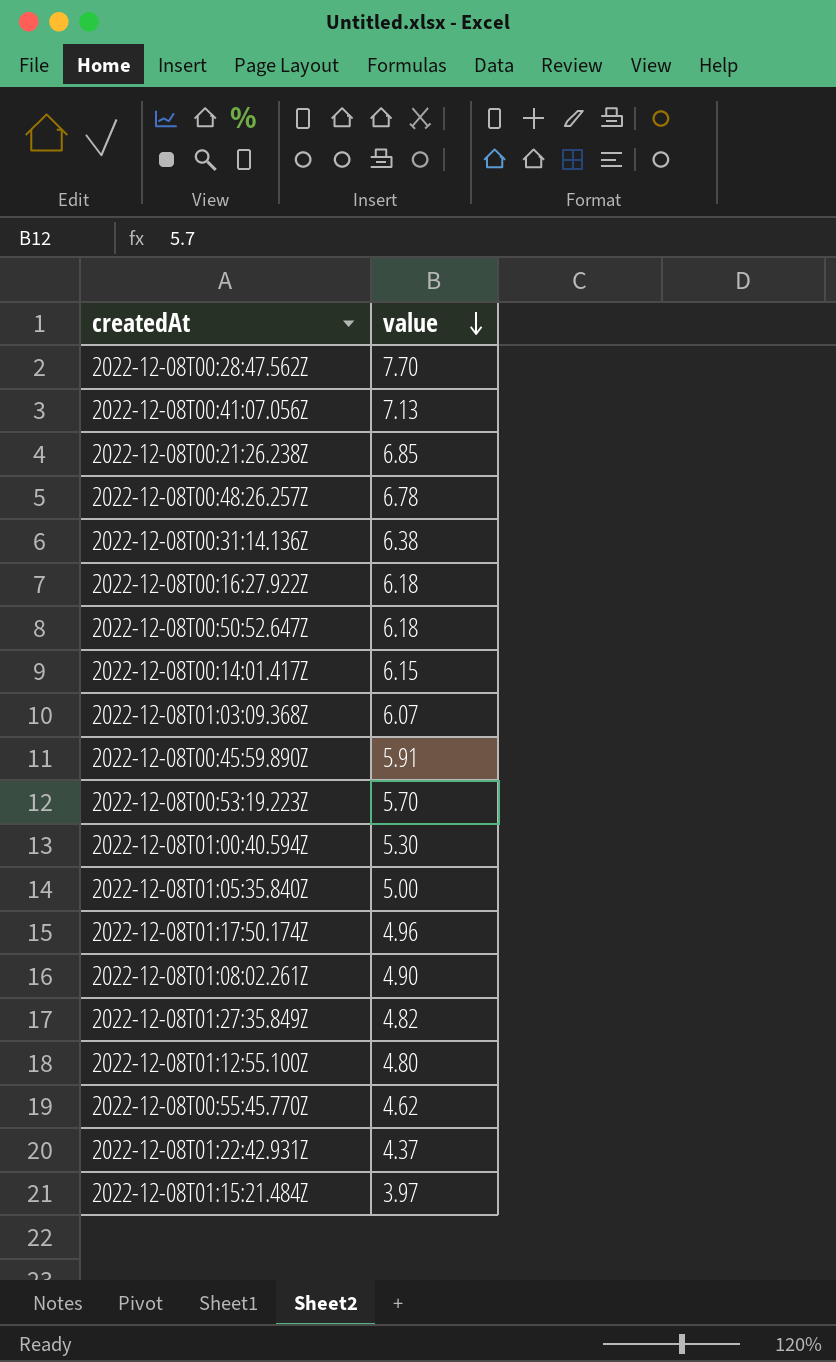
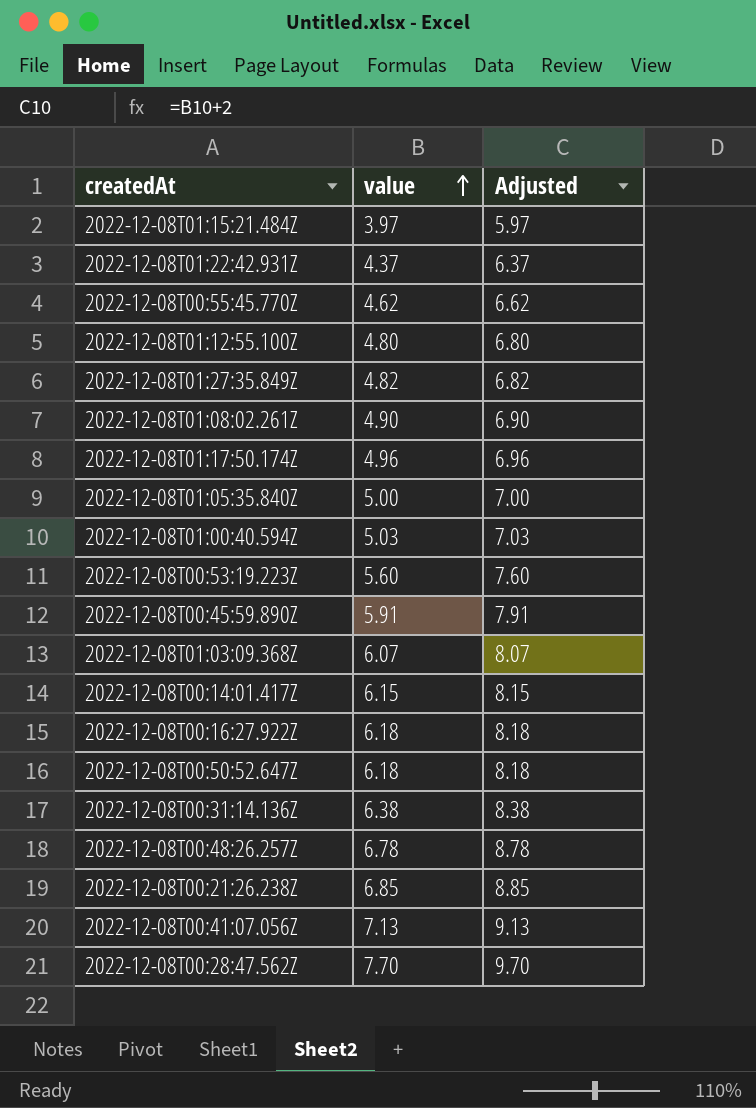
row order: value descending -> value ascending
column Adjusted | formula: none -> [value] + 2
2022-12-08T01:00:40.594Z | value: 5.30 -> 5.03
2022-12-08T00:53:19.223Z | value: 5.70 -> 5.60

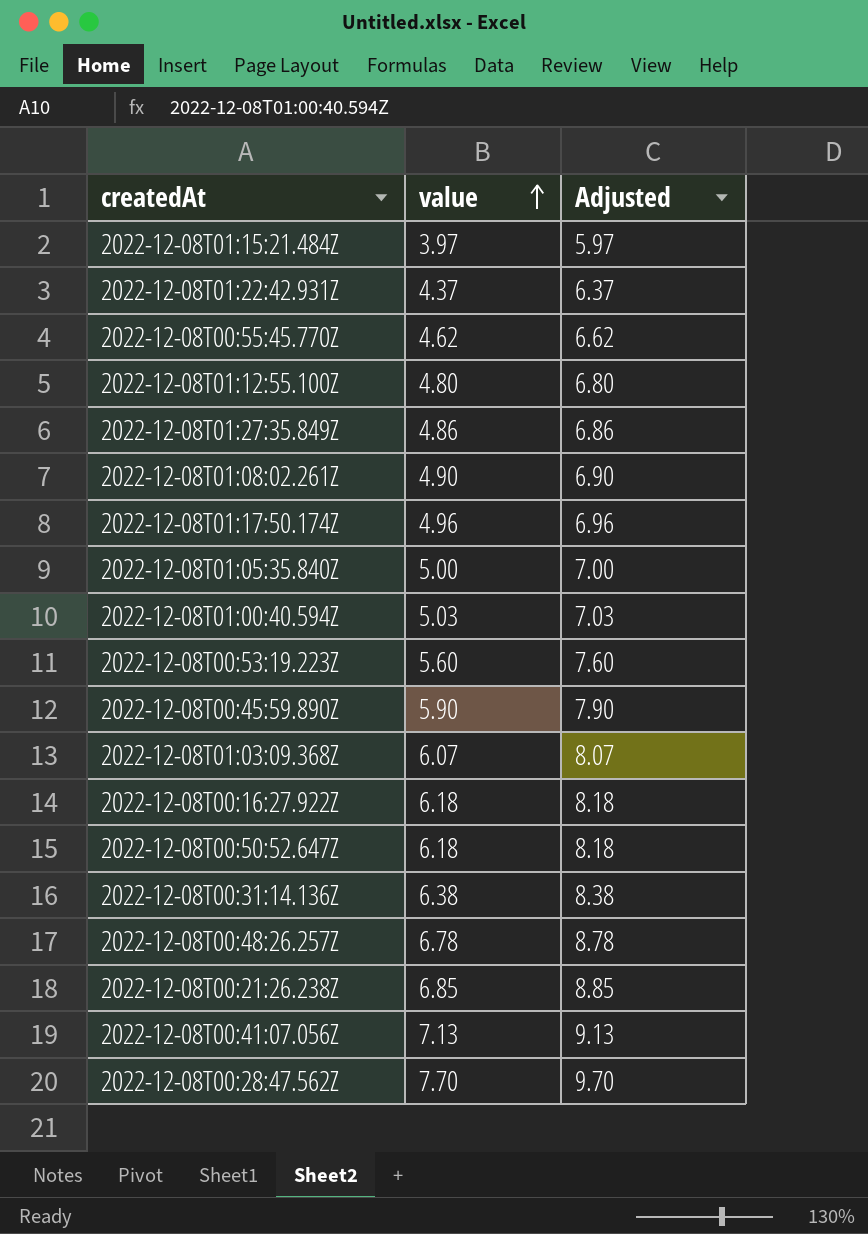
row 2022-12-08T00:14:01.417Z: 6.15 | 8.15 -> none
2022-12-08T01:27:35.849Z | value: 4.82 -> 4.86
2022-12-08T01:27:35.849Z | Adjusted: 6.82 -> 6.86
2022-12-08T00:45:59.890Z | value: 5.91 -> 5.90
2022-12-08T00:45:59.890Z | Adjusted: 7.91 -> 7.90

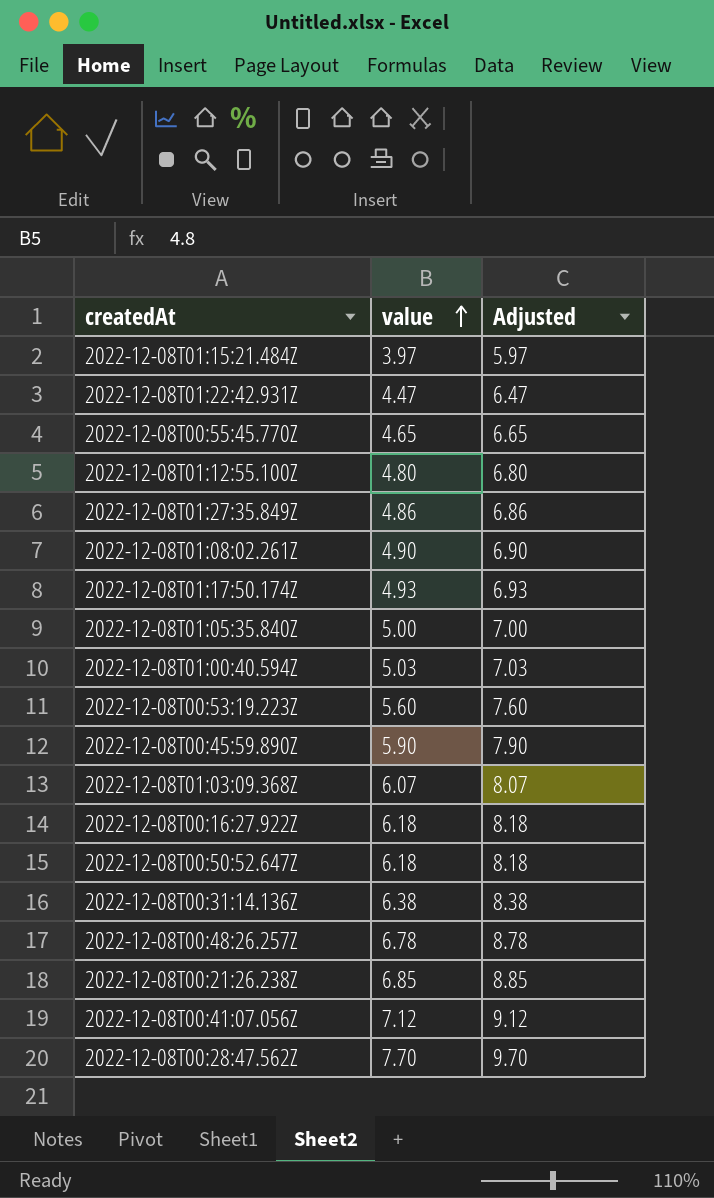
2022-12-08T01:22:42.931Z | value: 4.37 -> 4.47
2022-12-08T01:22:42.931Z | Adjusted: 6.37 -> 6.47
2022-12-08T00:55:45.770Z | value: 4.62 -> 4.65
2022-12-08T00:55:45.770Z | Adjusted: 6.62 -> 6.65
2022-12-08T01:17:50.174Z | value: 4.96 -> 4.93
2022-12-08T01:17:50.174Z | Adjusted: 6.96 -> 6.93
2022-12-08T00:41:07.056Z | value: 7.13 -> 7.12
2022-12-08T00:41:07.056Z | Adjusted: 9.13 -> 9.12

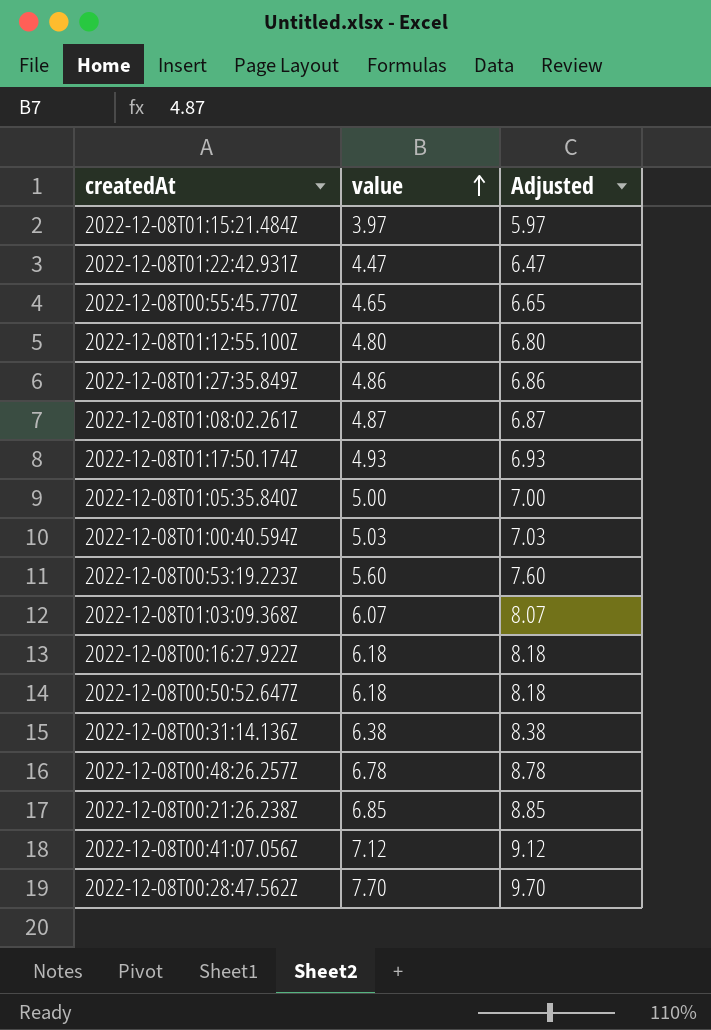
row 2022-12-08T00:45:59.890Z: 5.90 | 7.90 -> none
2022-12-08T01:08:02.261Z | value: 4.90 -> 4.87
2022-12-08T01:08:02.261Z | Adjusted: 6.90 -> 6.87

